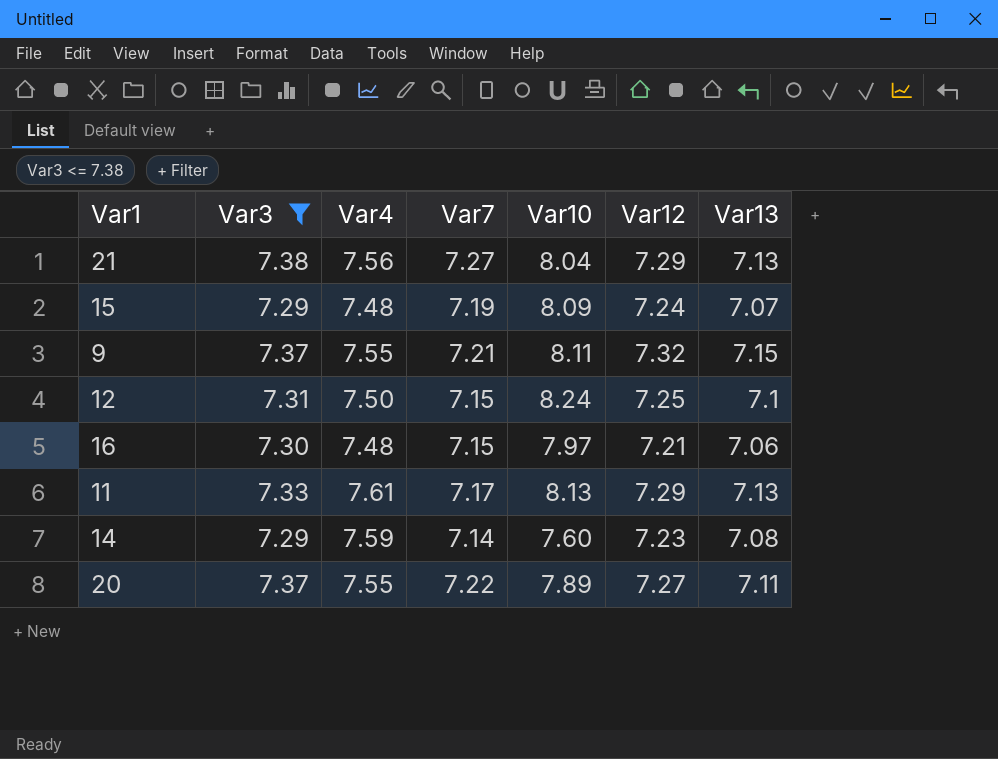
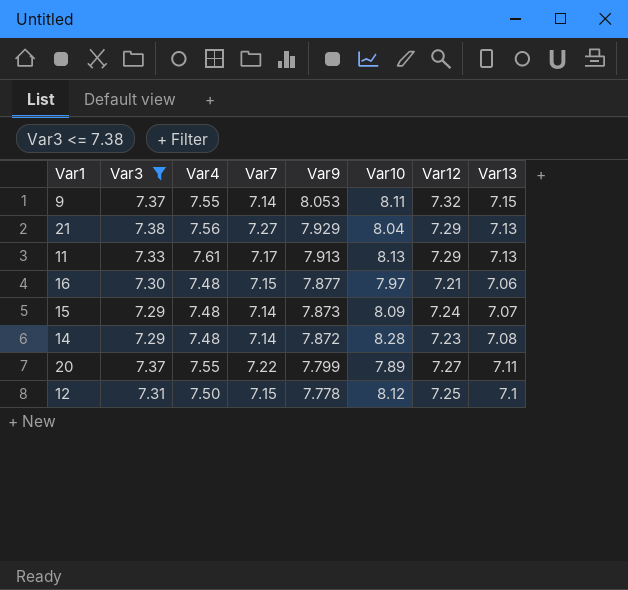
row order: none -> Var9 descending
column Var9 | position: none -> 5
9 | Var7: 7.21 -> 7.14
15 | Var7: 7.19 -> 7.14
14 | Var4: 7.59 -> 7.48
14 | Var10: 7.60 -> 8.28
12 | Var10: 8.24 -> 8.12

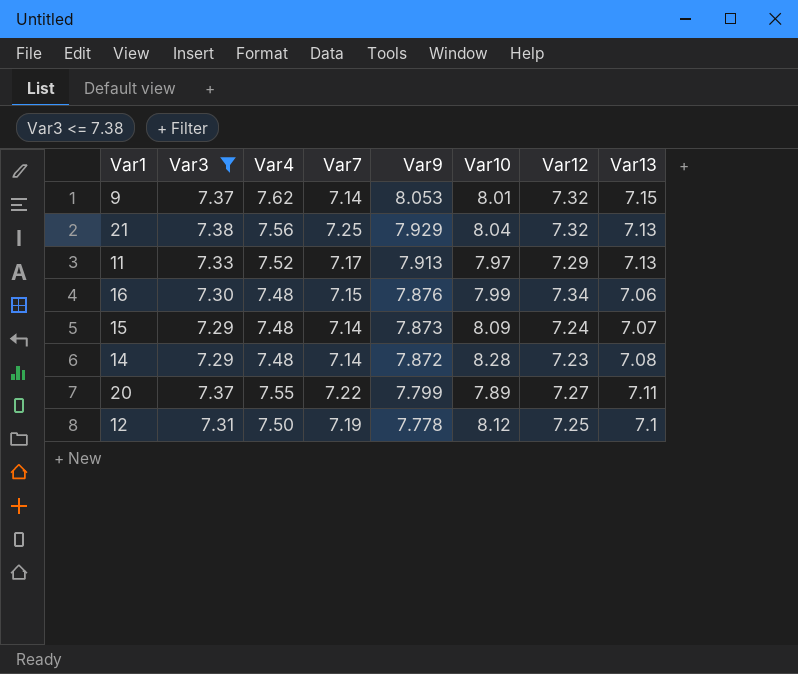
9 | Var4: 7.55 -> 7.62
9 | Var10: 8.11 -> 8.01
21 | Var7: 7.27 -> 7.25
21 | Var12: 7.29 -> 7.32
11 | Var4: 7.61 -> 7.52
11 | Var10: 8.13 -> 7.97
16 | Var9: 7.877 -> 7.876
16 | Var10: 7.97 -> 7.99
16 | Var12: 7.21 -> 7.34
12 | Var7: 7.15 -> 7.19

